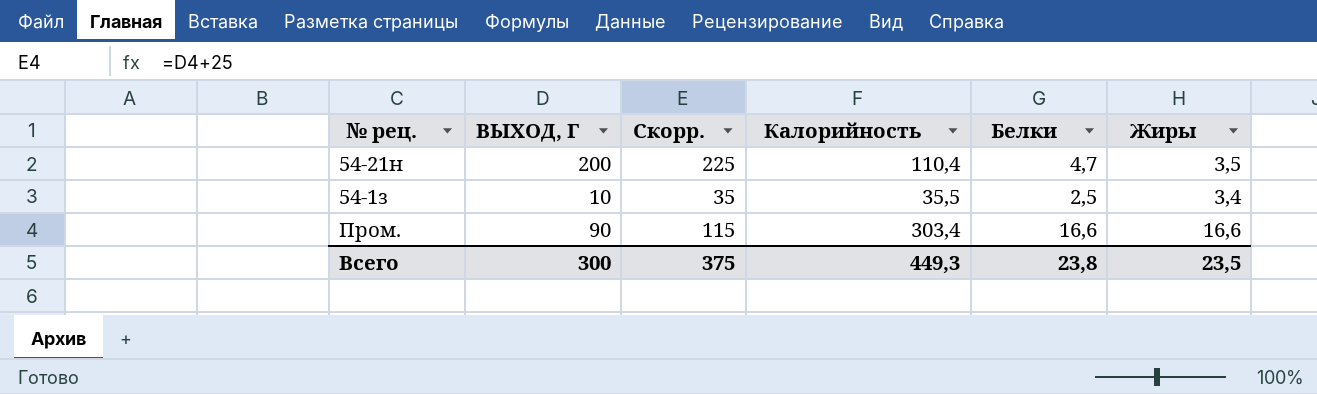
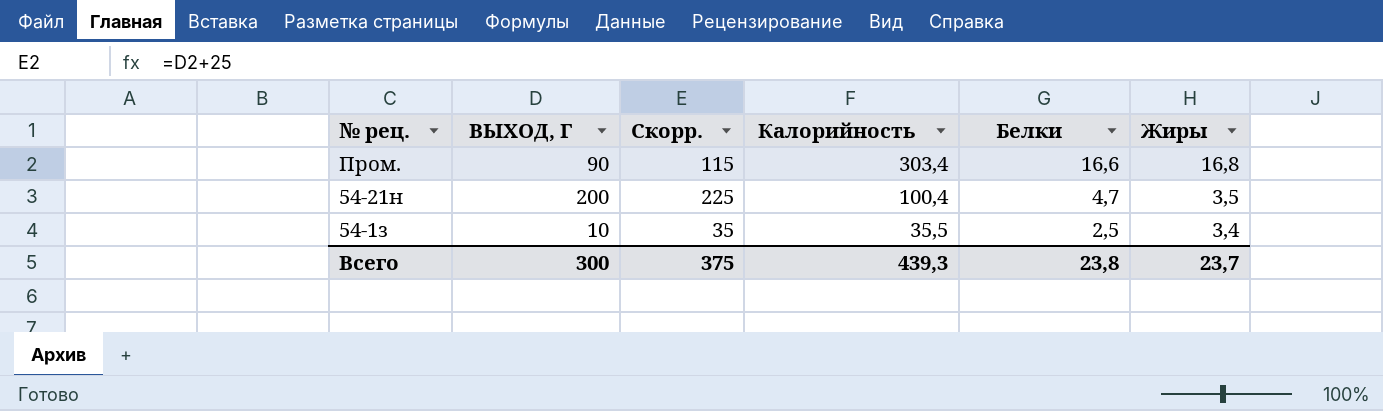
row order: none -> № рец. descending
Пром. | Жиры: 16,6 -> 16,8
54-21н | Калорийность: 110,4 -> 100,4
Всего | Калорийность: 449,3 -> 439,3
Всего | Жиры: 23,5 -> 23,7

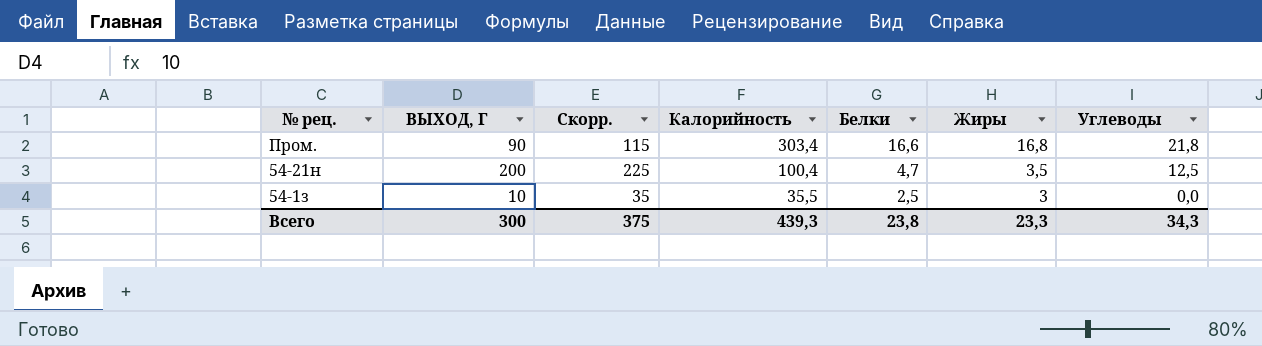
column Углеводы | position: none -> 7
54-1з | Жиры: 3,4 -> 3
Всего | Жиры: 23,7 -> 23,3

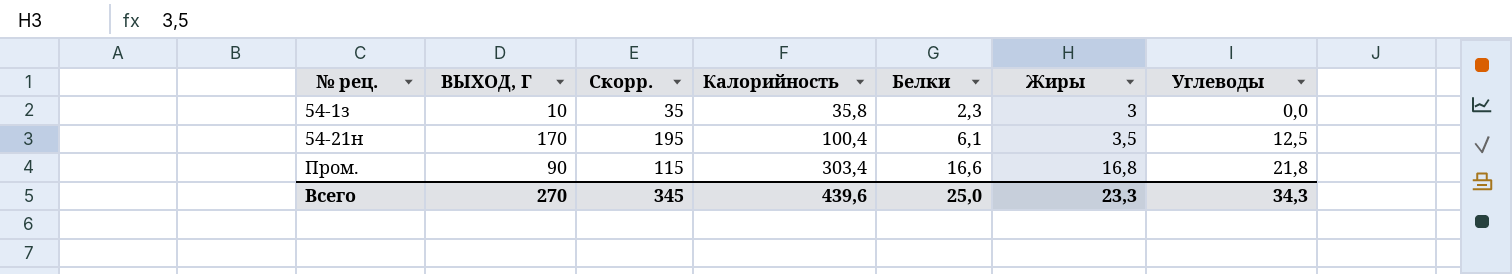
row order: № рец. descending -> № рец. ascending
54-1з | Калорийность: 35,5 -> 35,8
54-1з | Белки: 2,5 -> 2,3
54-21н | ВЫХОД, Г: 200 -> 170
54-21н | Скорр.: 225 -> 195
54-21н | Белки: 4,7 -> 6,1
Всего | ВЫХОД, Г: 300 -> 270
Всего | Скорр.: 375 -> 345
Всего | Калорийность: 439,3 -> 439,6
Всего | Белки: 23,8 -> 25,0

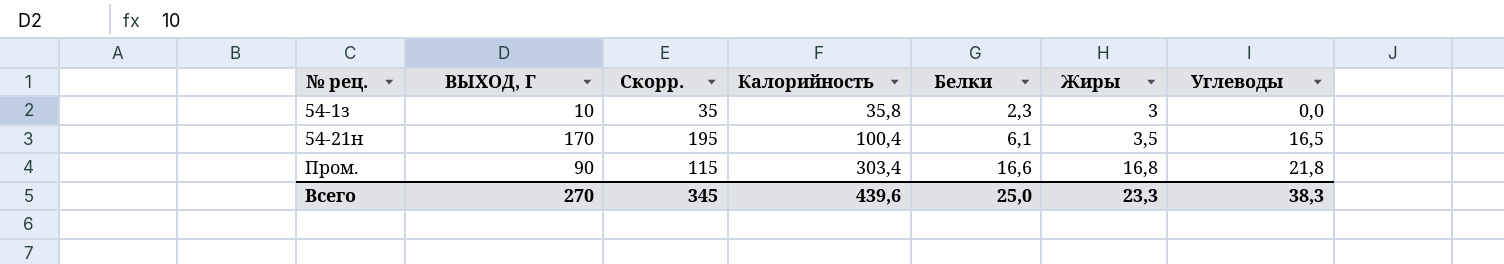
54-21н | Углеводы: 12,5 -> 16,5
Всего | Углеводы: 34,3 -> 38,3

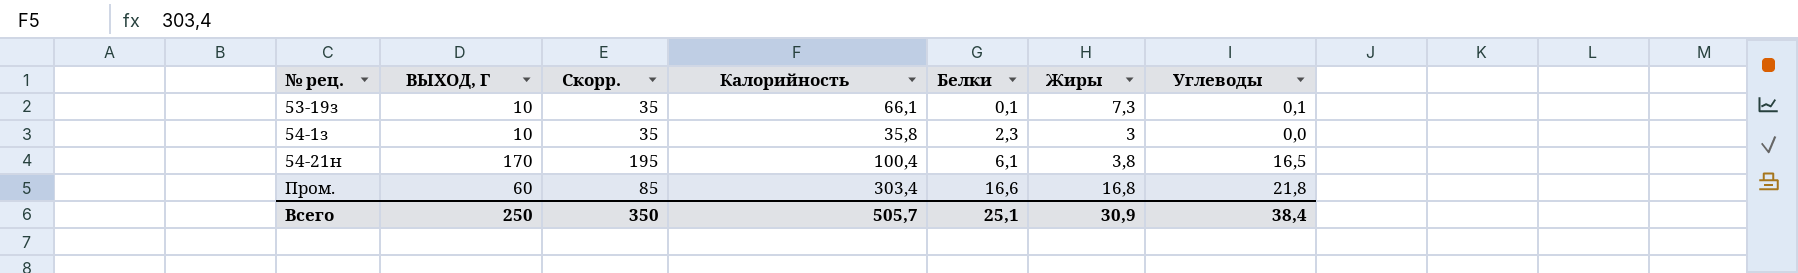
row 53-19з: none -> 10 | 35 | 66,1 | 0,1 | 7,3 | 0,1
54-21н | Жиры: 3,5 -> 3,8
Пром. | ВЫХОД, Г: 90 -> 60
Пром. | Скорр.: 115 -> 85
Всего | ВЫХОД, Г: 270 -> 250
Всего | Скорр.: 345 -> 350
Всего | Калорийность: 439,6 -> 505,7
Всего | Белки: 25,0 -> 25,1
Всего | Жиры: 23,3 -> 30,9
Всего | Углеводы: 38,3 -> 38,4

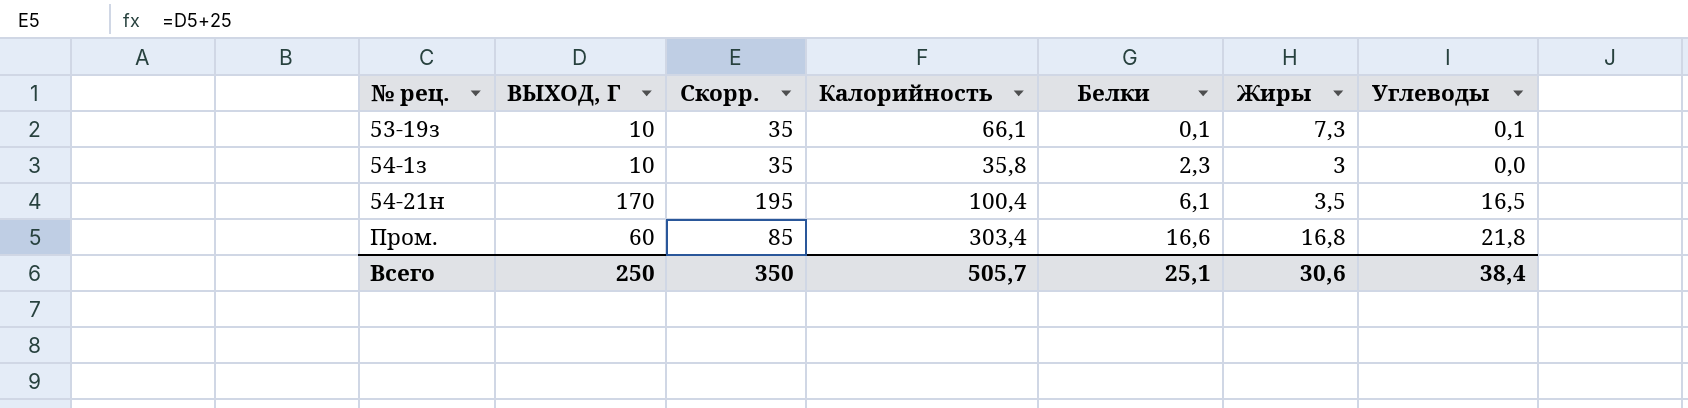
54-21н | Жиры: 3,8 -> 3,5
Всего | Жиры: 30,9 -> 30,6

